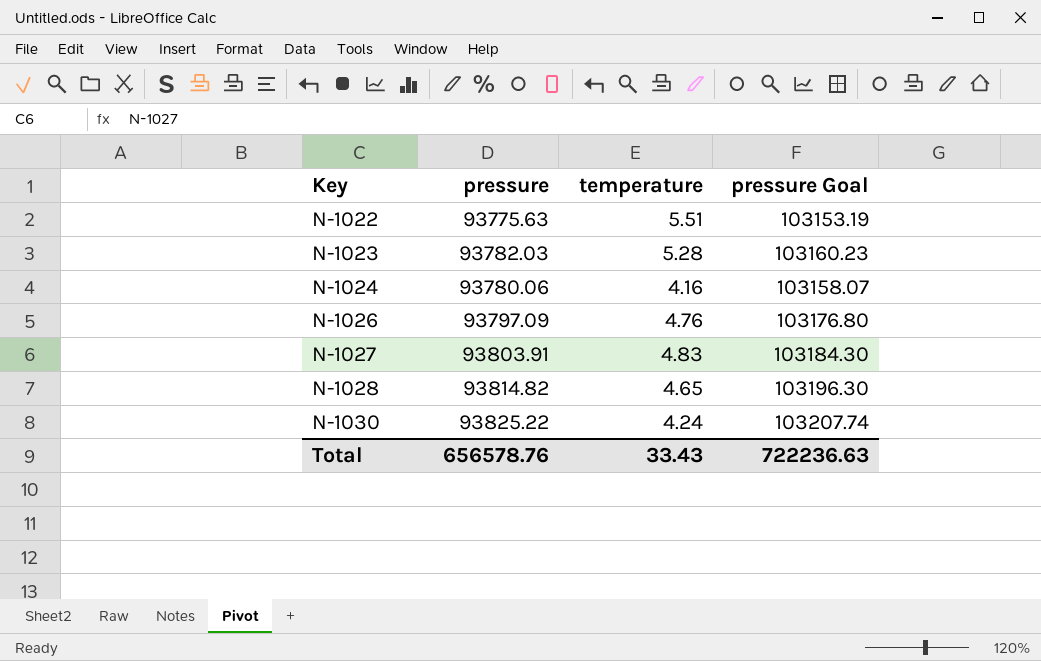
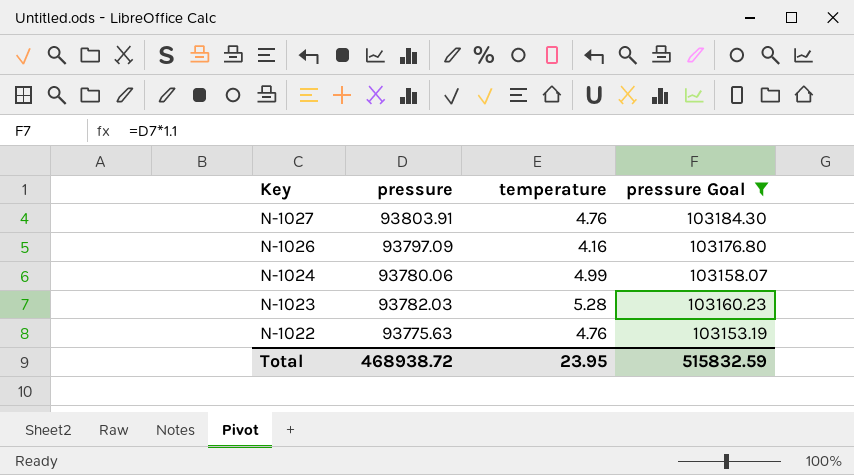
filter: none -> pressure Goal <= 103184.30
row order: Key ascending -> Key descending
N-1027 | temperature: 4.83 -> 4.76
N-1026 | temperature: 4.76 -> 4.16
N-1024 | temperature: 4.16 -> 4.99
N-1022 | temperature: 5.51 -> 4.76
Total | pressure: 656578.76 -> 468938.72
Total | temperature: 33.43 -> 23.95
Total | pressure Goal: 722236.63 -> 515832.59

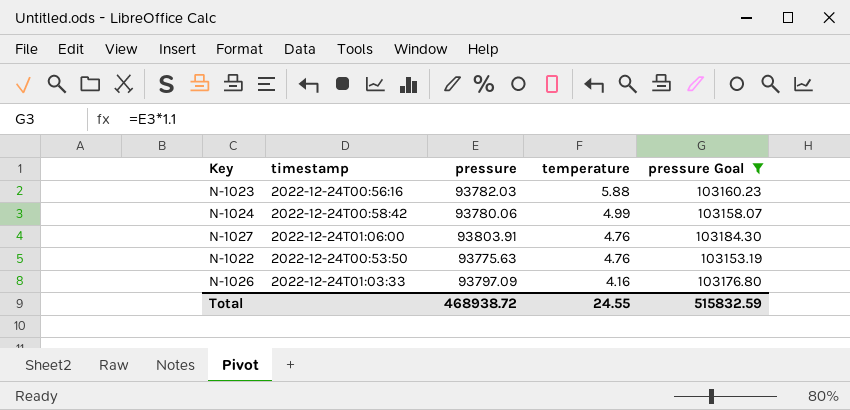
row order: Key descending -> temperature descending
column timestamp | position: none -> 2
N-1023 | temperature: 5.28 -> 5.88
Total | temperature: 23.95 -> 24.55

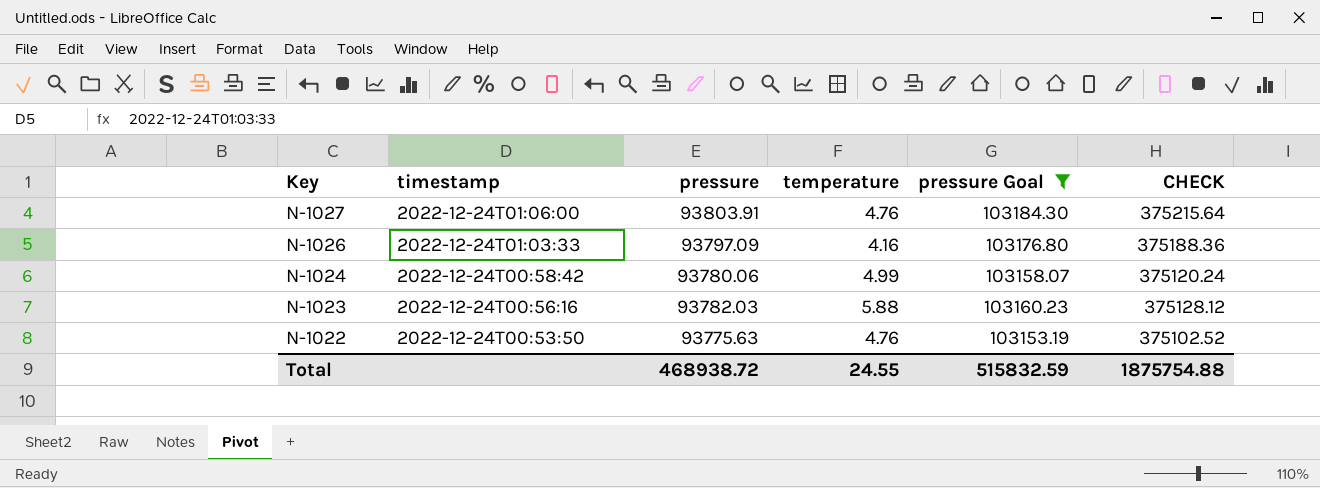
row order: temperature descending -> Key descending
column CHECK | formula: none -> [pressure] * 4

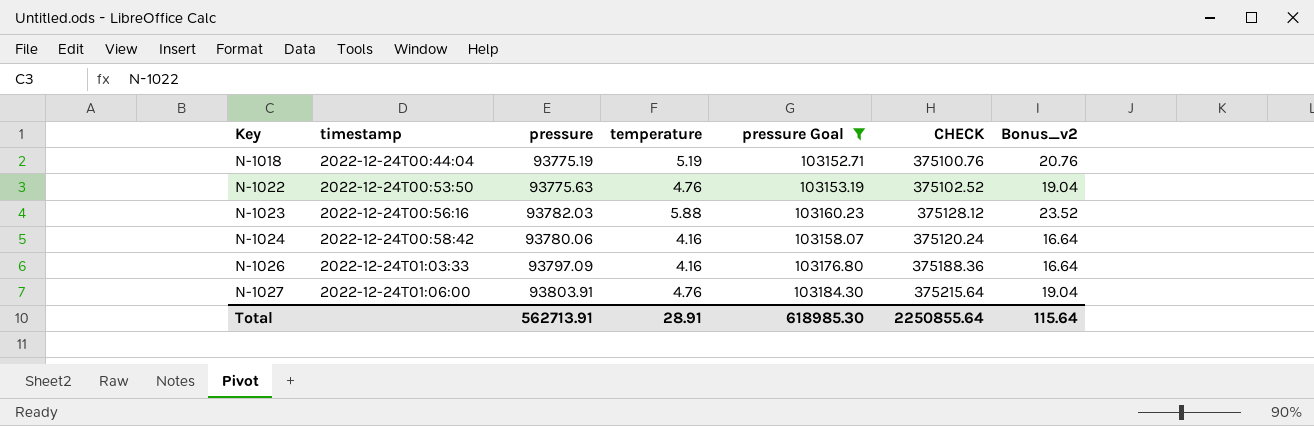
row order: Key descending -> Key ascending
column Bonus_v2 | formula: none -> [temperature] * 4
row N-1018: none -> 2022-12-24T00:44:04 | 93775.19 | 5.19 | 103152.71 | 375100.76 | 20.76
N-1024 | temperature: 4.99 -> 4.16
Total | pressure: 468938.72 -> 562713.91
Total | temperature: 24.55 -> 28.91
Total | pressure Goal: 515832.59 -> 618985.30
Total | CHECK: 1875754.88 -> 2250855.64

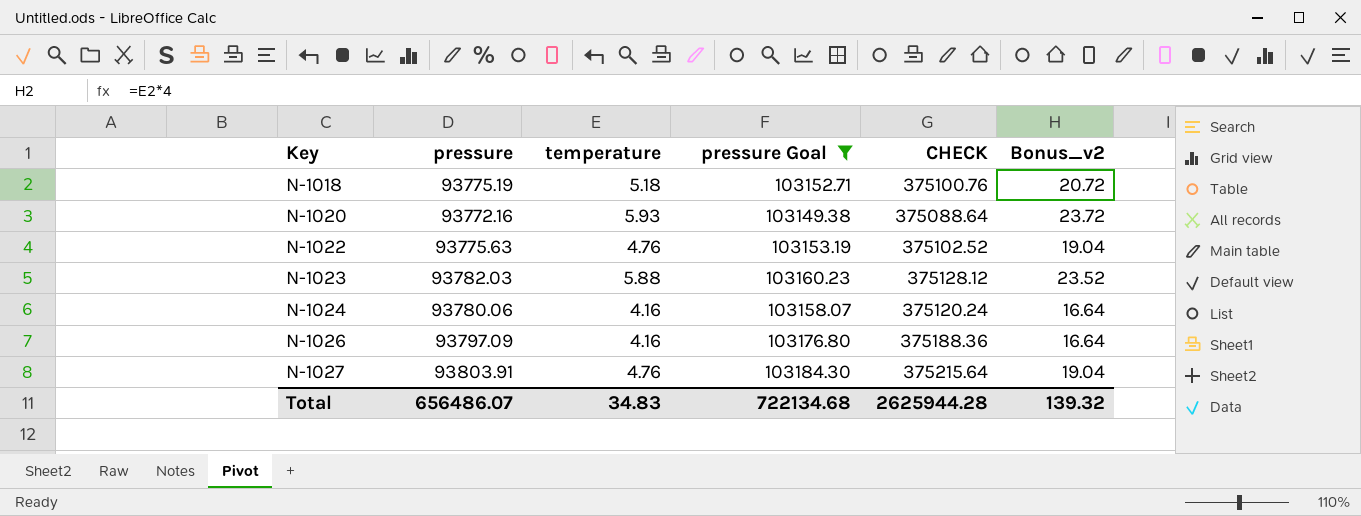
column timestamp | position: 2 -> none
N-1018 | temperature: 5.19 -> 5.18
N-1018 | Bonus_v2: 20.76 -> 20.72
row N-1020: none -> 93772.16 | 5.93 | 103149.38 | 375088.64 | 23.72
Total | pressure: 562713.91 -> 656486.07
Total | temperature: 28.91 -> 34.83
Total | pressure Goal: 618985.30 -> 722134.68
Total | CHECK: 2250855.64 -> 2625944.28
Total | Bonus_v2: 115.64 -> 139.32

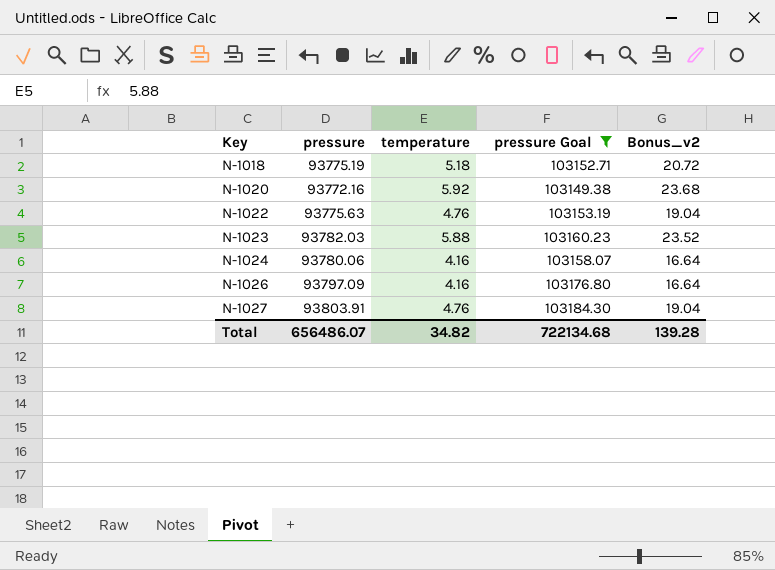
column CHECK | formula: [pressure] * 4 -> none
N-1020 | temperature: 5.93 -> 5.92
N-1020 | Bonus_v2: 23.72 -> 23.68
Total | temperature: 34.83 -> 34.82
Total | Bonus_v2: 139.32 -> 139.28

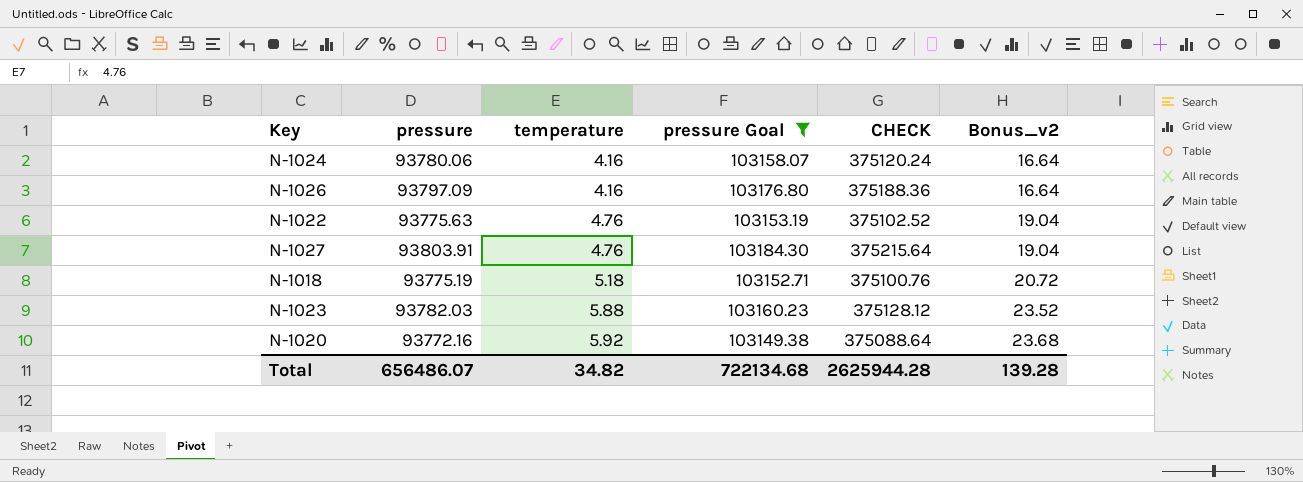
row order: Key ascending -> temperature ascending
column CHECK | formula: none -> [pressure] * 4

